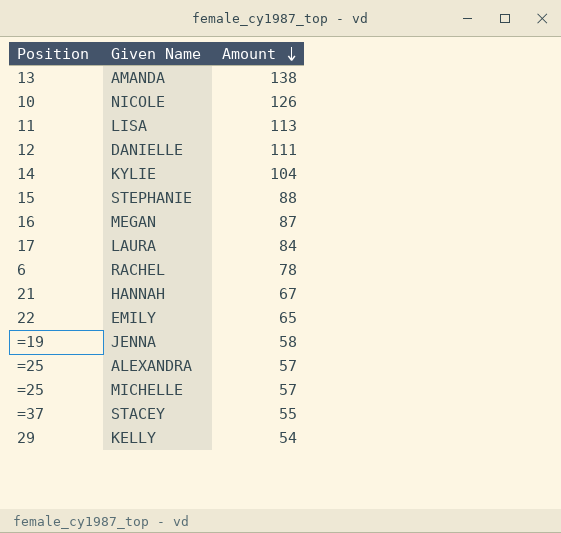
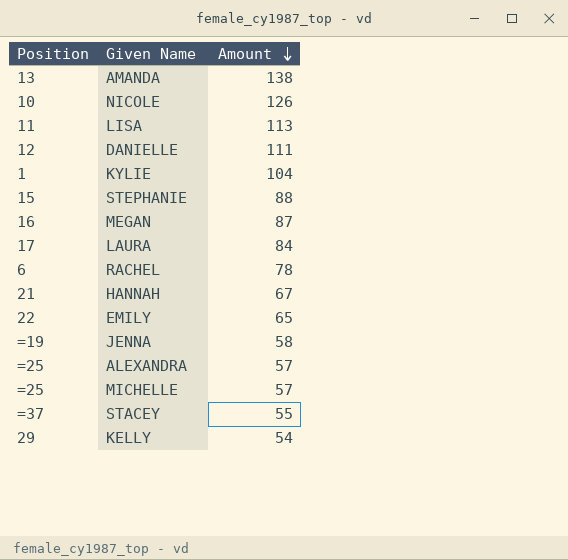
KYLIE | Position: 14 -> 1

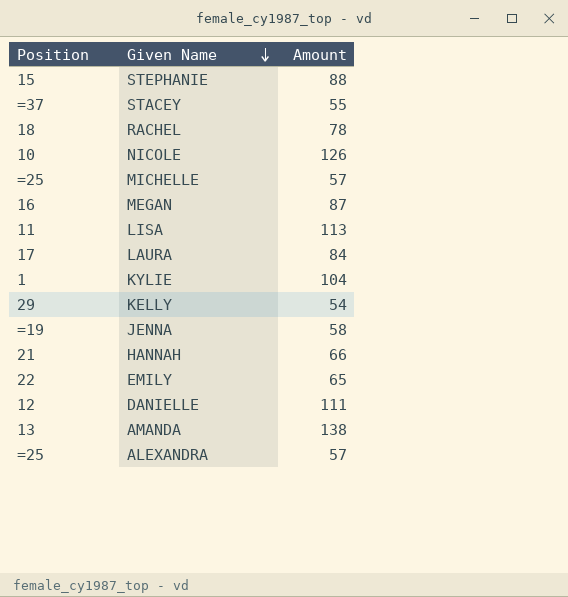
row order: Amount descending -> Given Name descending
RACHEL | Position: 6 -> 18
HANNAH | Amount: 67 -> 66

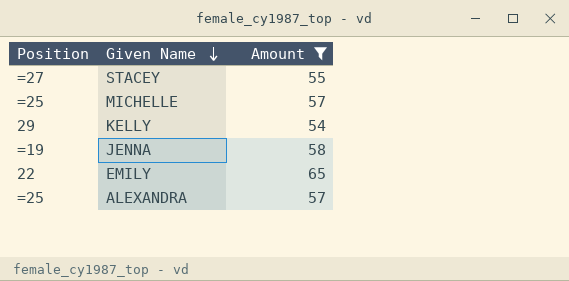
filter: none -> Amount <= 65
STACEY | Position: =37 -> =27

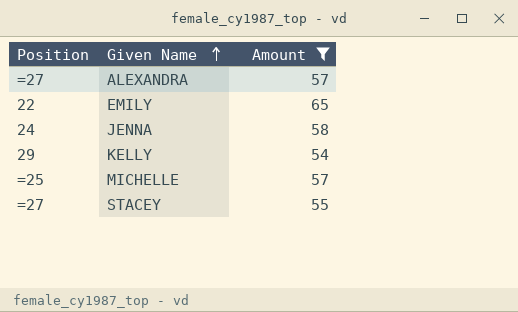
row order: Given Name descending -> Given Name ascending
ALEXANDRA | Position: =25 -> =27
JENNA | Position: =19 -> 24

